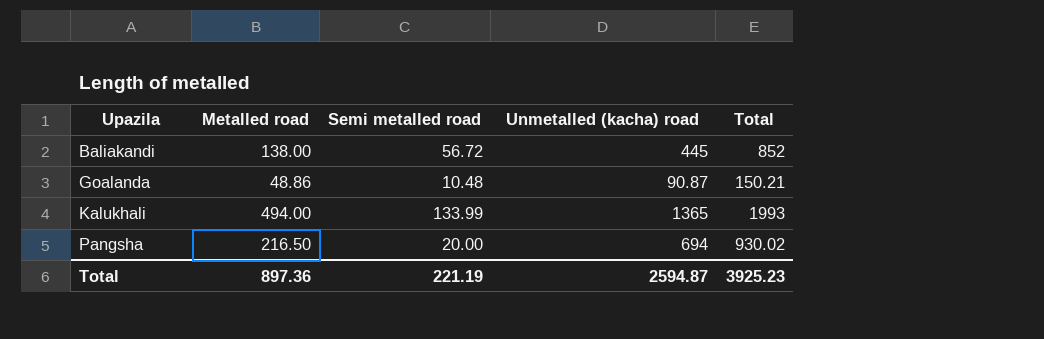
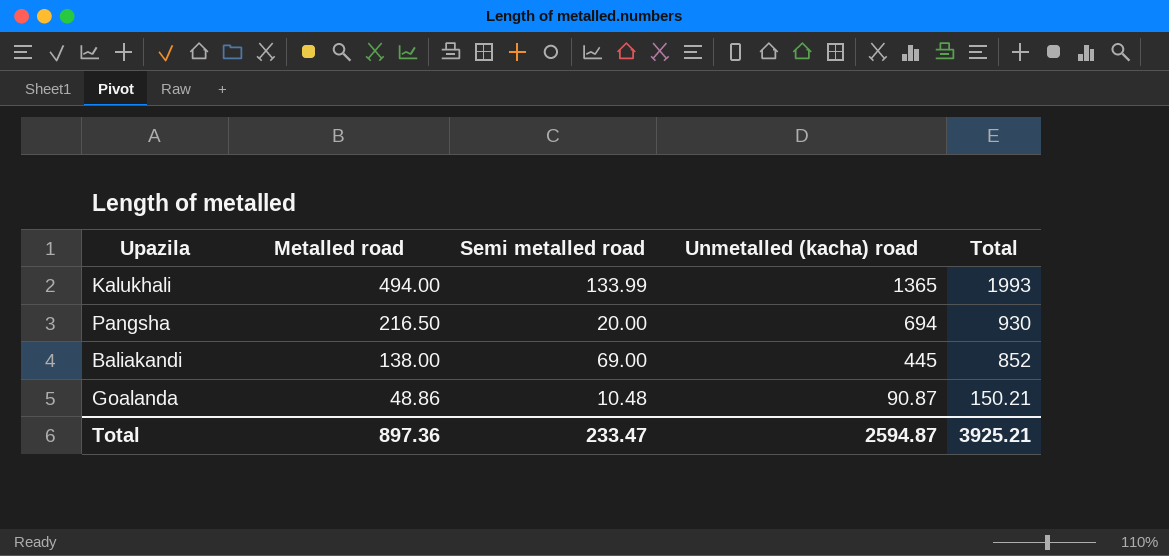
row order: Upazila ascending -> Metalled road descending
Pangsha | Total: 930.02 -> 930
Baliakandi | Semi metalled road: 56.72 -> 69.00
Total | Semi metalled road: 221.19 -> 233.47
Total | Total: 3925.23 -> 3925.21

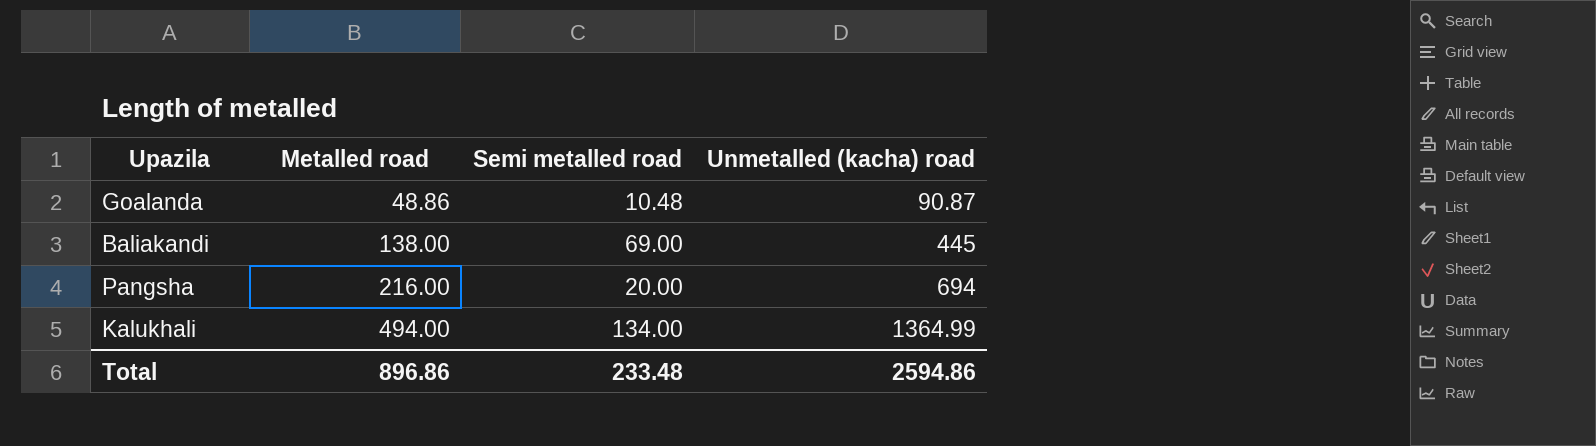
row order: Metalled road descending -> Metalled road ascending
column Total | position: 5 -> none
Pangsha | Metalled road: 216.50 -> 216.00
Kalukhali | Semi metalled road: 133.99 -> 134.00
Kalukhali | Unmetalled (kacha) road: 1365 -> 1364.99
Total | Metalled road: 897.36 -> 896.86
Total | Semi metalled road: 233.47 -> 233.48
Total | Unmetalled (kacha) road: 2594.87 -> 2594.86

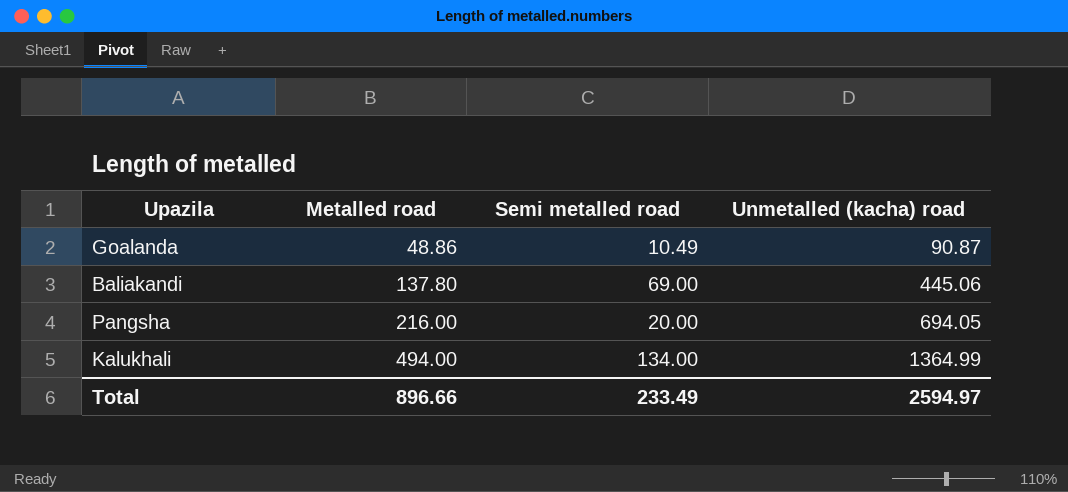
Goalanda | Semi metalled road: 10.48 -> 10.49
Baliakandi | Metalled road: 138.00 -> 137.80
Baliakandi | Unmetalled (kacha) road: 445 -> 445.06
Pangsha | Unmetalled (kacha) road: 694 -> 694.05
Total | Metalled road: 896.86 -> 896.66
Total | Semi metalled road: 233.48 -> 233.49
Total | Unmetalled (kacha) road: 2594.86 -> 2594.97

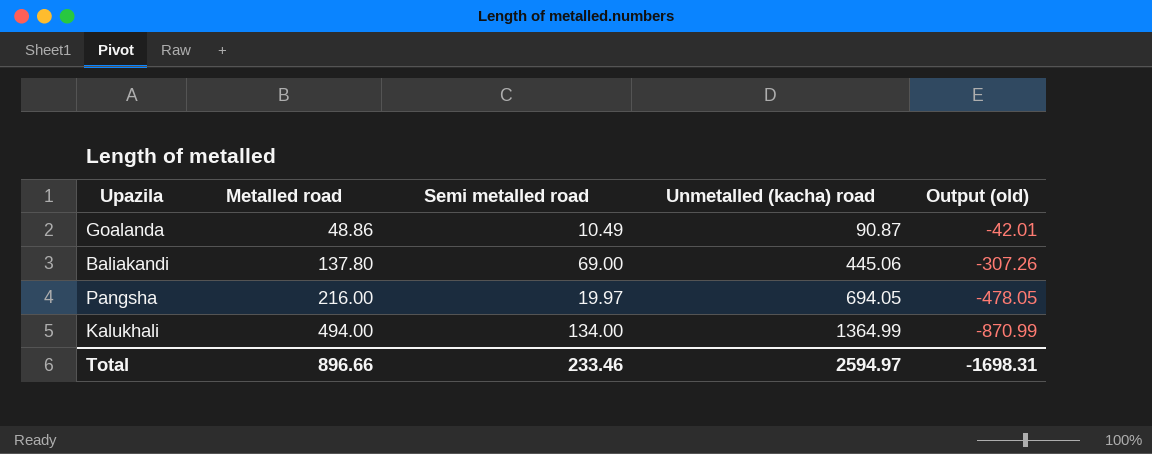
column Output (old) | formula: none -> [Metalled road] - [Unmetalled (kacha) road]
Pangsha | Semi metalled road: 20.00 -> 19.97
Total | Semi metalled road: 233.49 -> 233.46

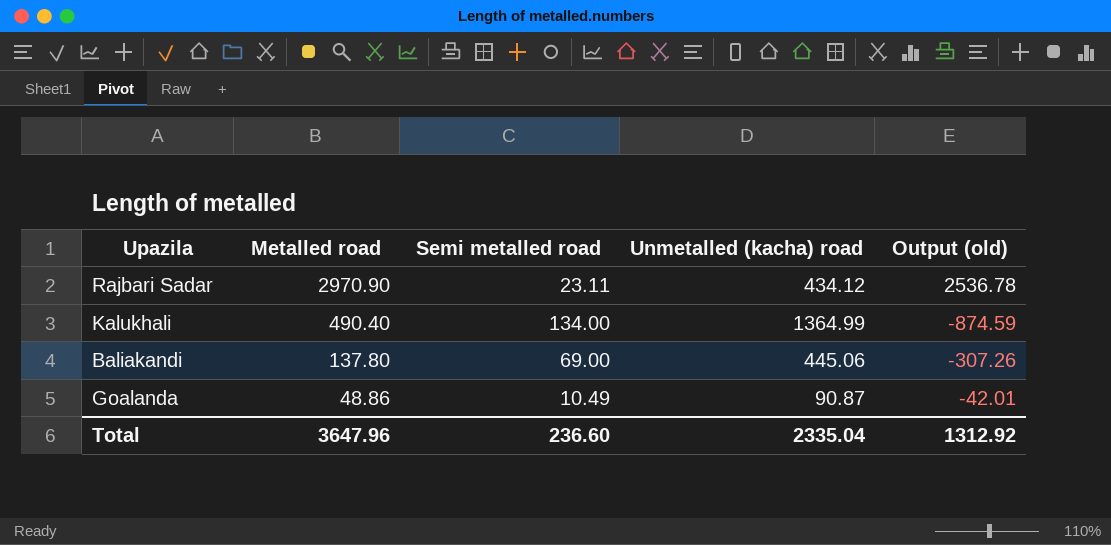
row order: Metalled road ascending -> Metalled road descending
row Pangsha: 216.00 | 19.97 | 694.05 | -478.05 -> none
row Rajbari Sadar: none -> 2970.90 | 23.11 | 434.12 | 2536.78
Kalukhali | Metalled road: 494.00 -> 490.40
Kalukhali | Output (old): -870.99 -> -874.59
Total | Metalled road: 896.66 -> 3647.96
Total | Semi metalled road: 233.46 -> 236.60
Total | Unmetalled (kacha) road: 2594.97 -> 2335.04
Total | Output (old): -1698.31 -> 1312.92

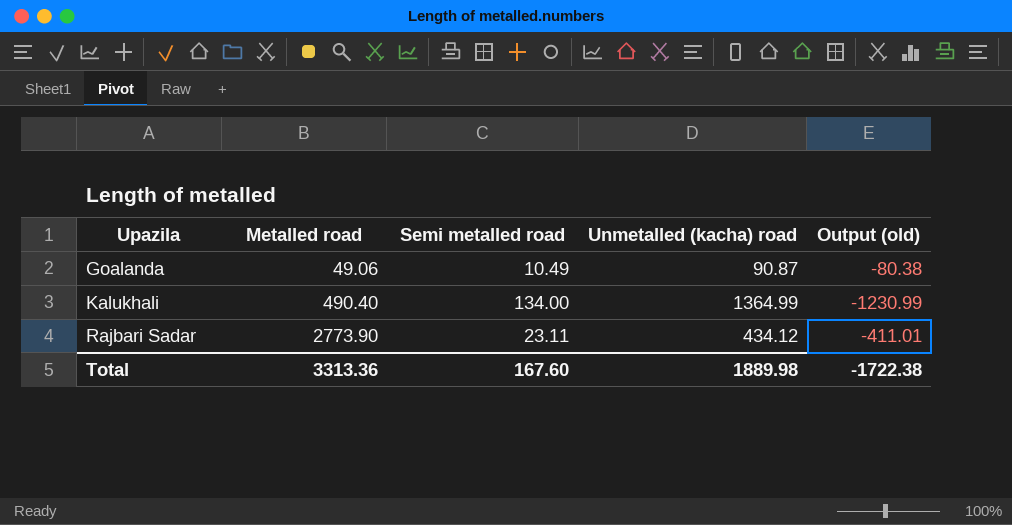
row order: Metalled road descending -> Upazila ascending
column Output (old) | formula: [Metalled road] - [Unmetalled (kacha) road] -> [Semi metalled road] - [Unmetalled (kacha) road]
row Baliakandi: 137.80 | 69.00 | 445.06 | -307.26 -> none
Goalanda | Metalled road: 48.86 -> 49.06
Rajbari Sadar | Metalled road: 2970.90 -> 2773.90
Total | Metalled road: 3647.96 -> 3313.36
Total | Semi metalled road: 236.60 -> 167.60
Total | Unmetalled (kacha) road: 2335.04 -> 1889.98
Total | Output (old): 1312.92 -> -1722.38

